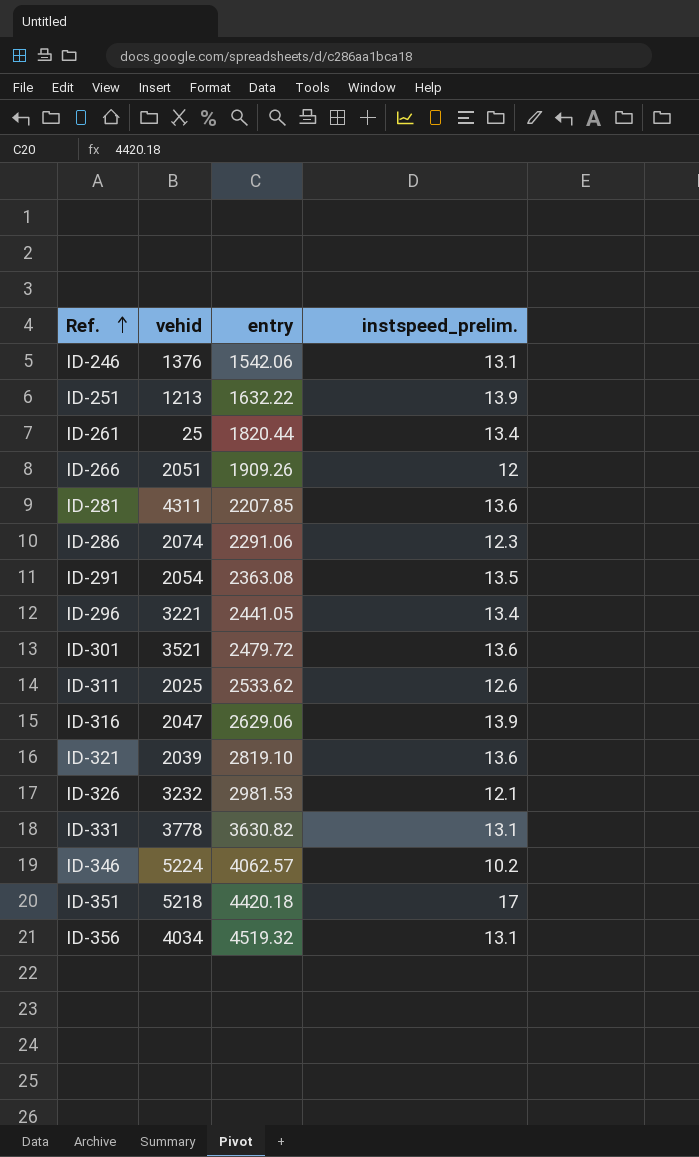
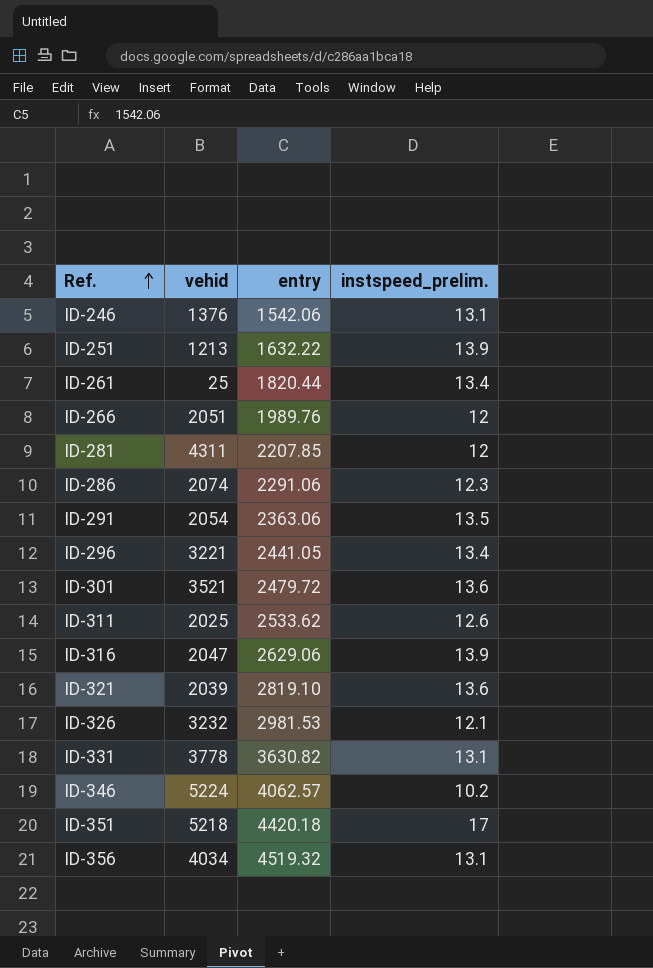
ID-266 | entry: 1909.26 -> 1989.76
ID-281 | instspeed_prelim.: 13.6 -> 12
ID-291 | entry: 2363.08 -> 2363.06

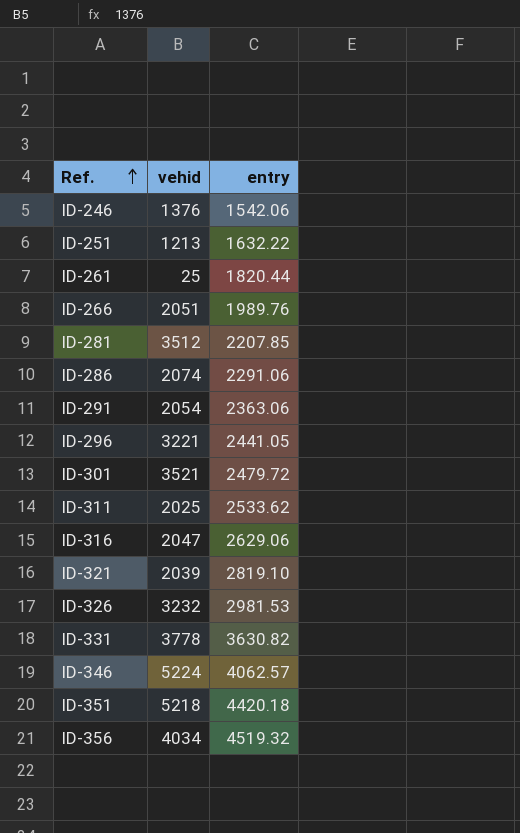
column instspeed_prelim. | position: 4 -> none
ID-281 | vehid: 4311 -> 3512

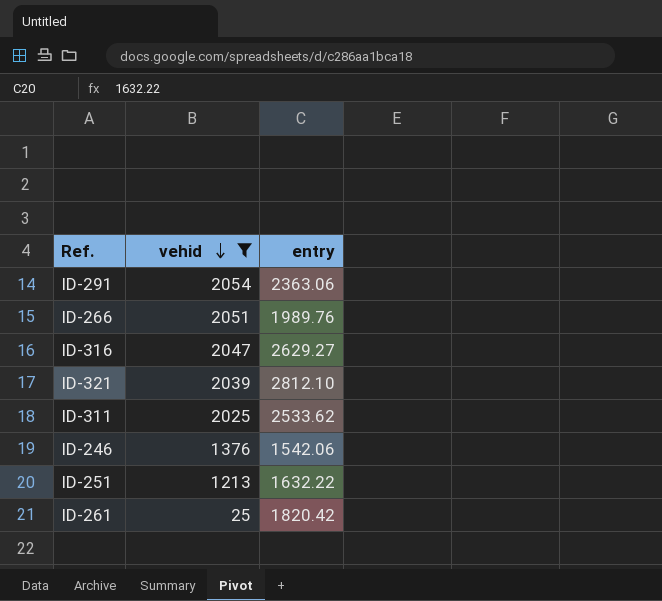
filter: none -> vehid <= 2054
row order: Ref. ascending -> vehid descending
ID-316 | entry: 2629.06 -> 2629.27
ID-321 | entry: 2819.10 -> 2812.10
ID-261 | entry: 1820.44 -> 1820.42

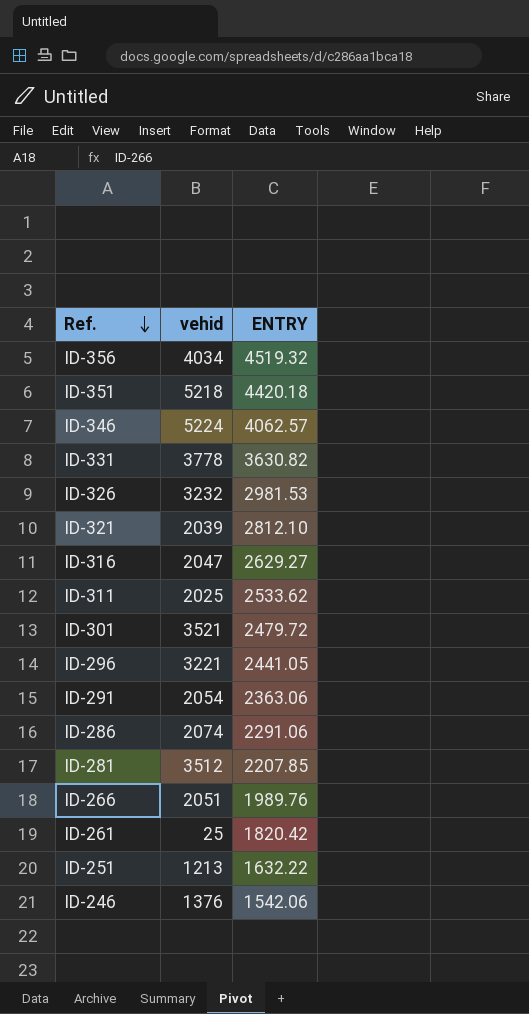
filter: vehid <= 2054 -> none
row order: vehid descending -> Ref. descending
column name: entry -> ENTRY

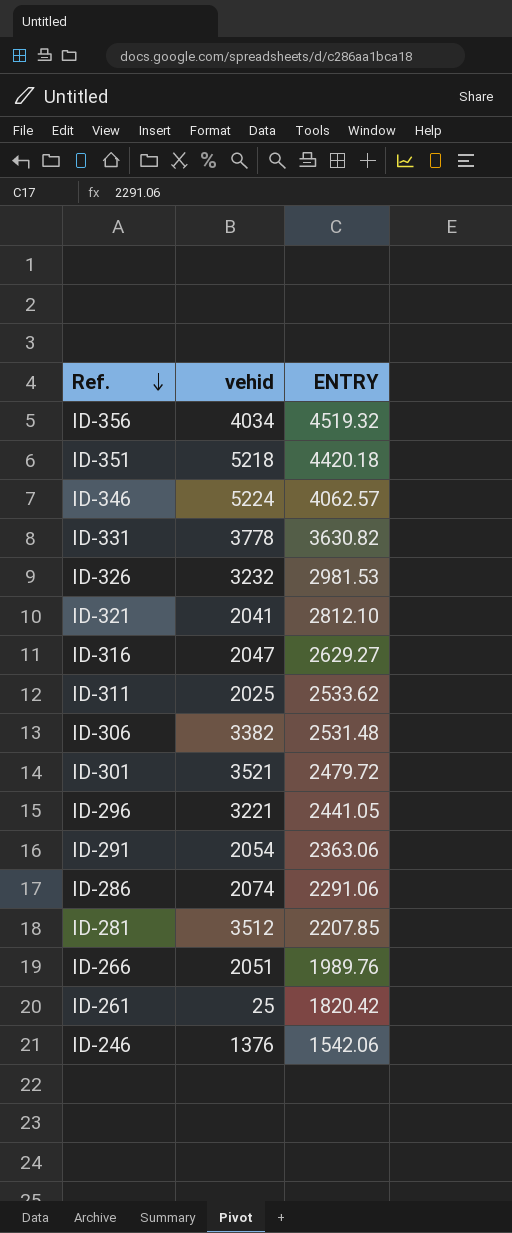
row ID-251: 1213 | 1632.22 -> none
ID-321 | vehid: 2039 -> 2041
row ID-306: none -> 3382 | 2531.48

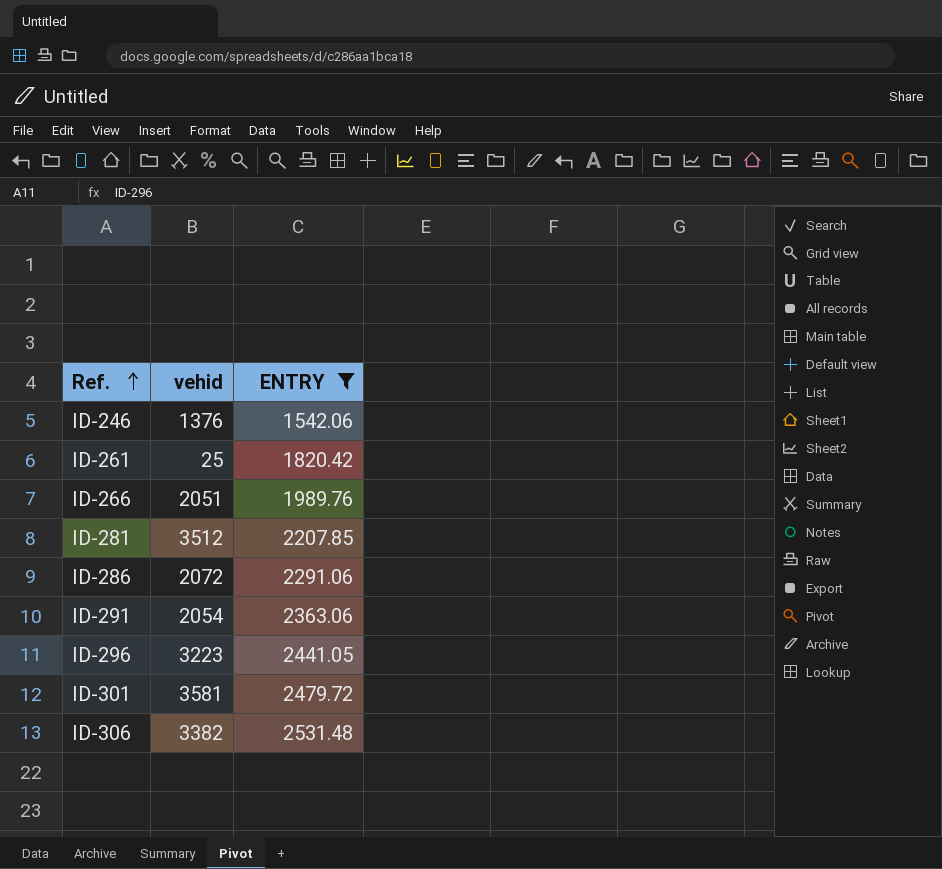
filter: none -> ENTRY <= 2531.48
row order: Ref. descending -> Ref. ascending
ID-286 | vehid: 2074 -> 2072
ID-296 | vehid: 3221 -> 3223
ID-301 | vehid: 3521 -> 3581

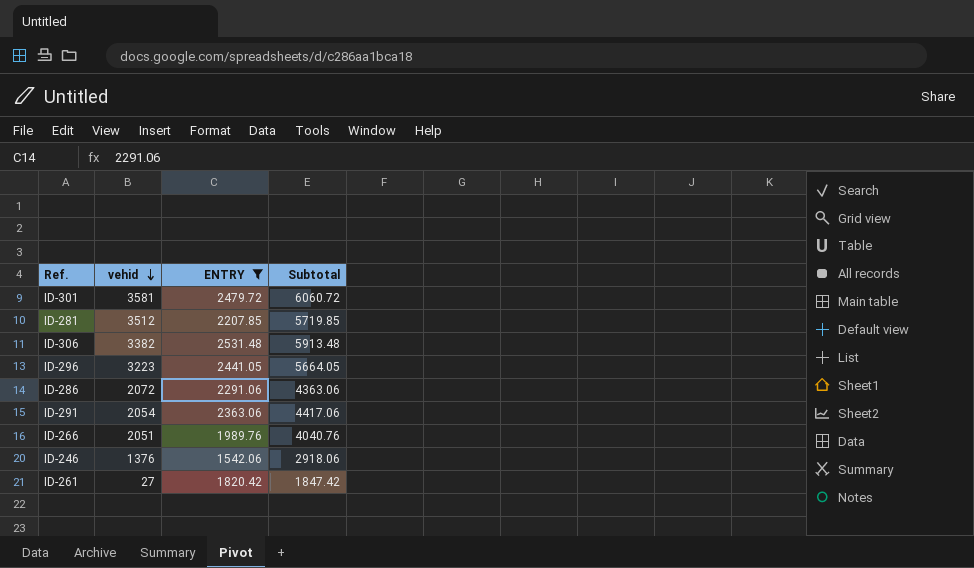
row order: Ref. ascending -> vehid descending
column Subtotal | formula: none -> [vehid] + [ENTRY]
ID-261 | vehid: 25 -> 27

